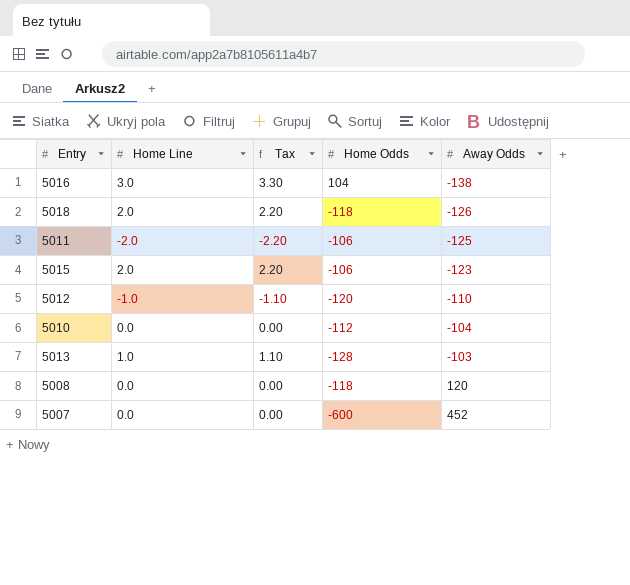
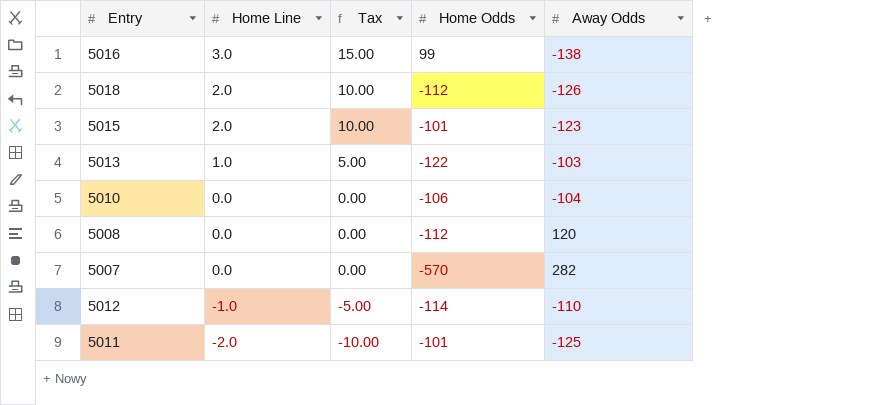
row order: Away Odds ascending -> Home Line descending
column Tax | formula: [Home Line] * 1.1 -> [Home Line] * 5
5016 | Home Odds: 104 -> 99
5018 | Home Odds: -118 -> -112
5015 | Home Odds: -106 -> -101
5013 | Home Odds: -128 -> -122
5010 | Home Odds: -112 -> -106
5008 | Home Odds: -118 -> -112
5007 | Home Odds: -600 -> -570
5007 | Away Odds: 452 -> 282
5012 | Home Odds: -120 -> -114
5011 | Home Odds: -106 -> -101

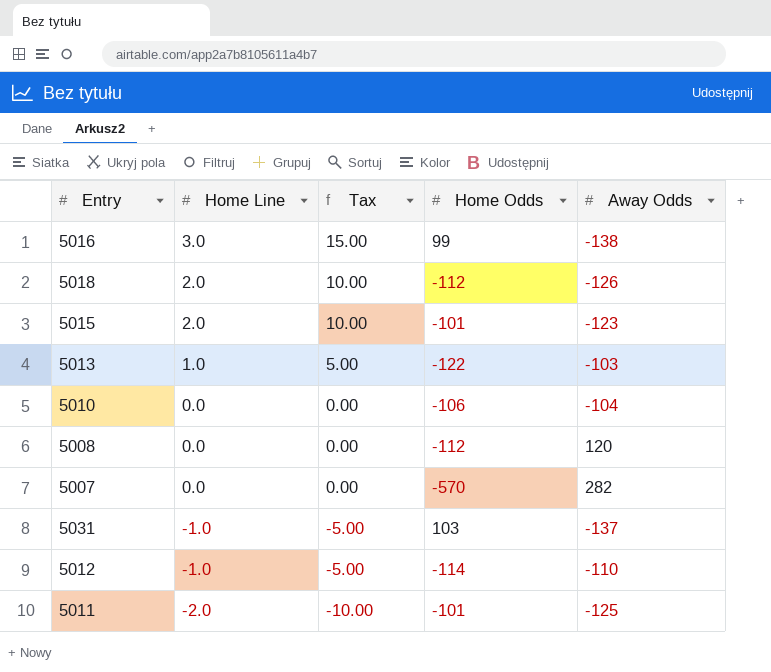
row 5031: none -> -1.0 | -5.00 | 103 | -137

